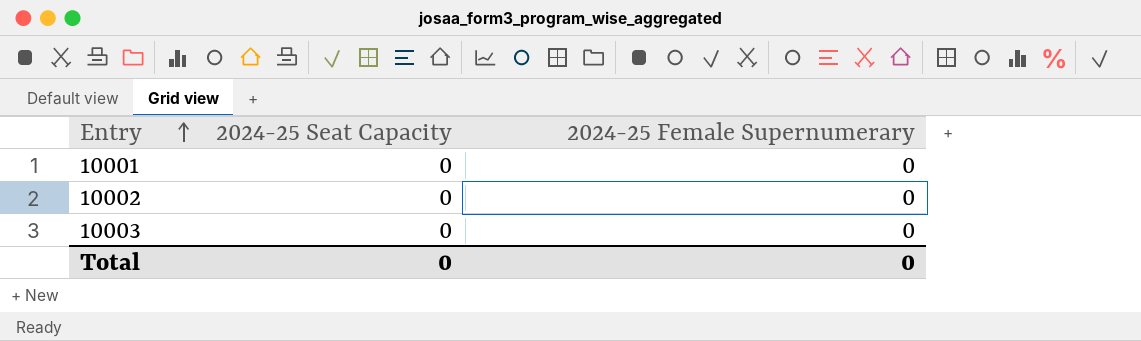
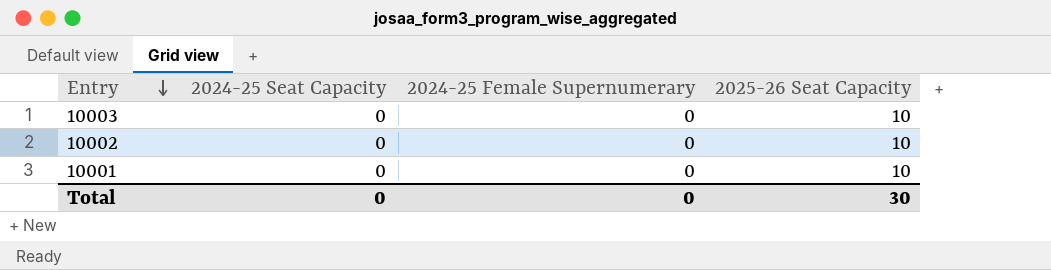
row order: Entry ascending -> Entry descending
column 2025-26 Seat Capacity | position: none -> 4

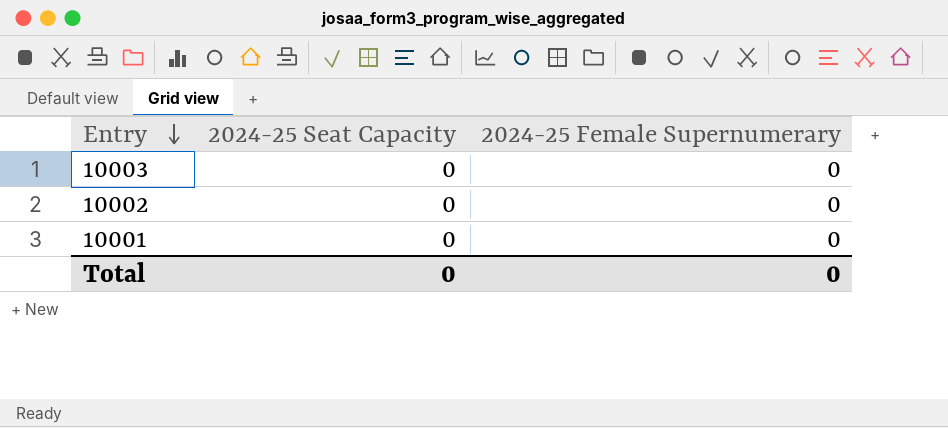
column 2025-26 Seat Capacity | position: 4 -> none

